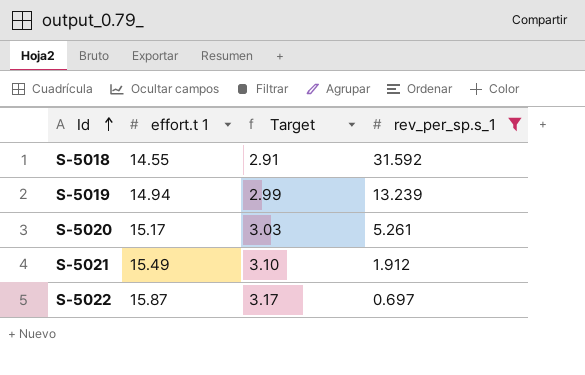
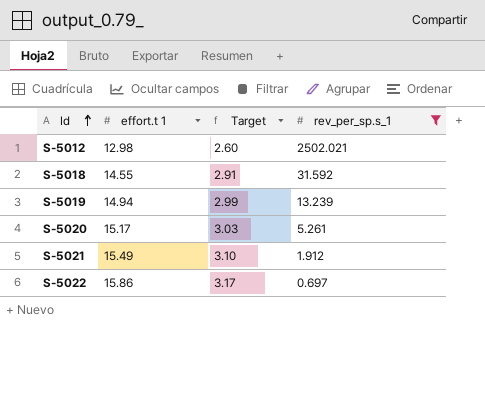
row S-5012: none -> 12.98 | 2.60 | 2502.021
S-5022 | effort.t 1: 15.87 -> 15.86

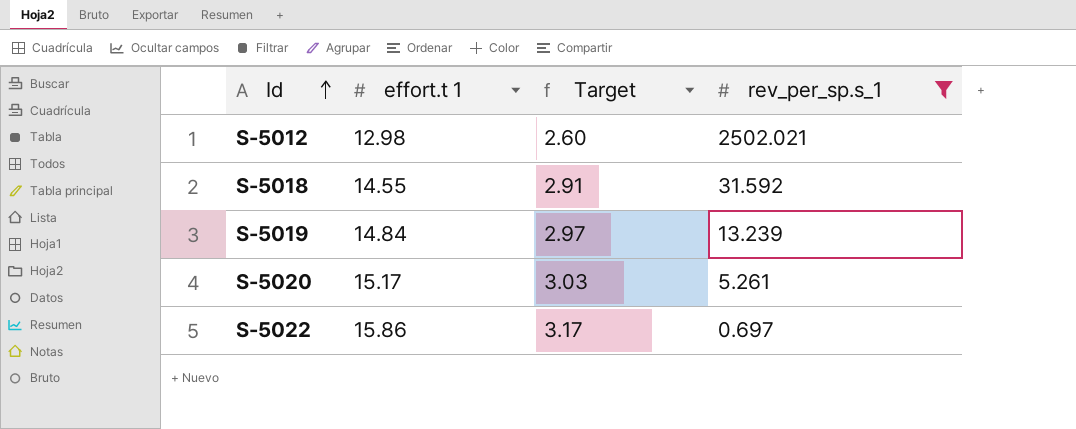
row S-5021: 15.49 | 3.10 | 1.912 -> none
S-5019 | effort.t 1: 14.94 -> 14.84
S-5019 | Target: 2.99 -> 2.97

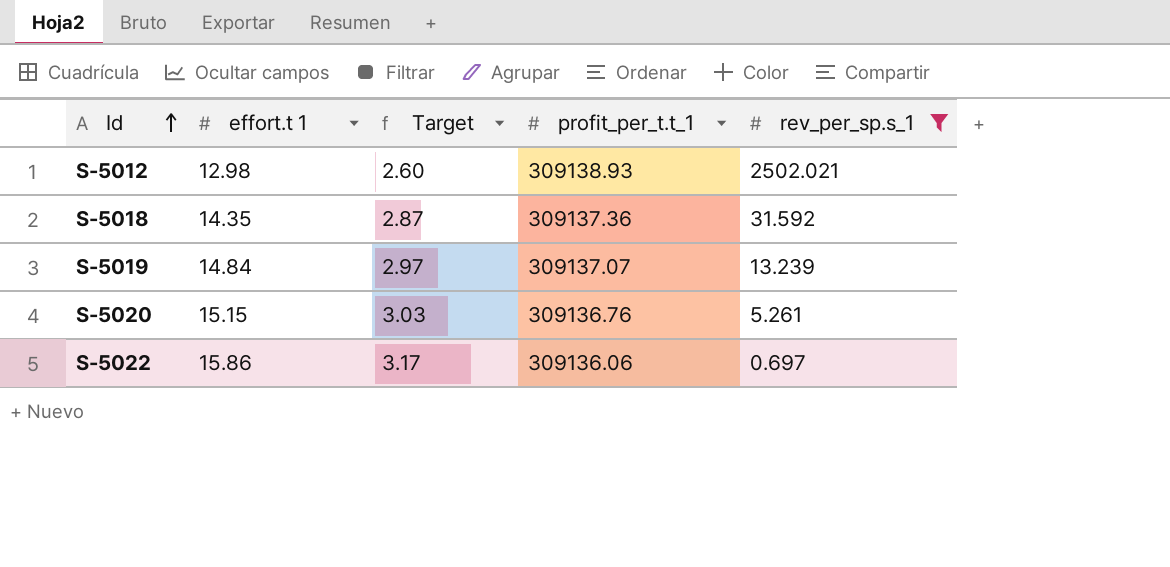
column profit_per_t.t_1 | position: none -> 4
S-5018 | effort.t 1: 14.55 -> 14.35
S-5018 | Target: 2.91 -> 2.87
S-5020 | effort.t 1: 15.17 -> 15.15

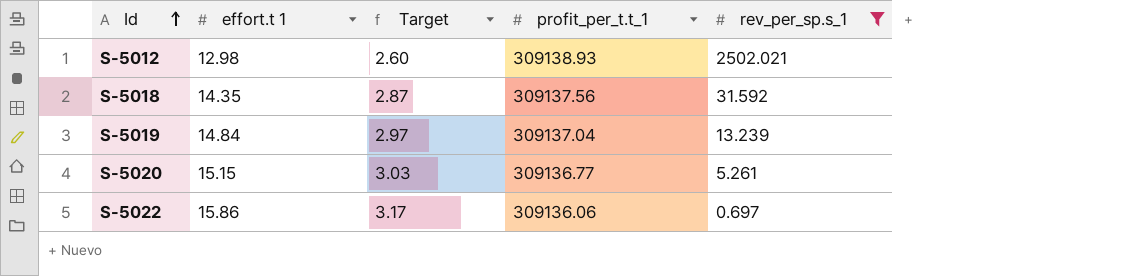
S-5018 | profit_per_t.t_1: 309137.36 -> 309137.56
S-5019 | profit_per_t.t_1: 309137.07 -> 309137.04
S-5020 | profit_per_t.t_1: 309136.76 -> 309136.77

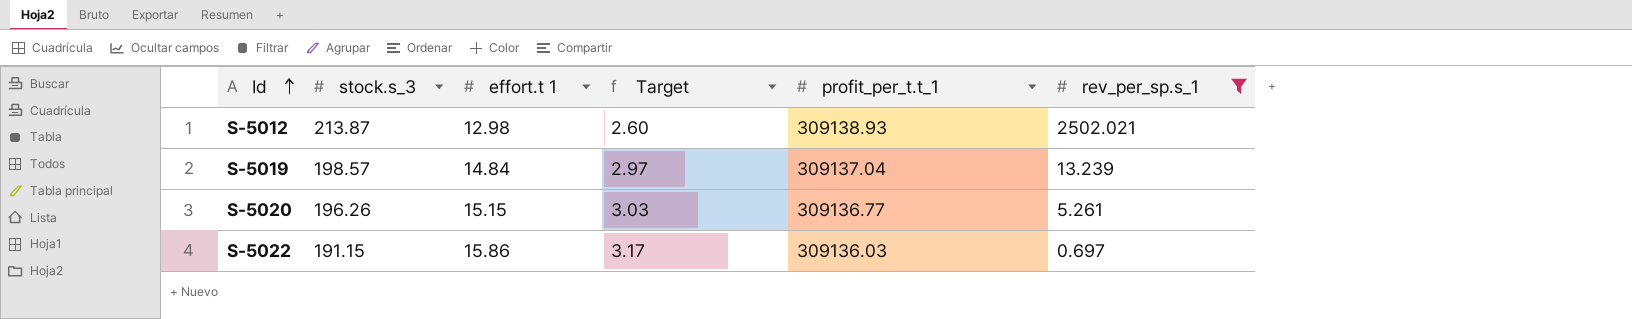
column stock.s_3 | position: none -> 2
row S-5018: 14.35 | 2.87 | 309137.56 | 31.592 -> none
S-5022 | profit_per_t.t_1: 309136.06 -> 309136.03

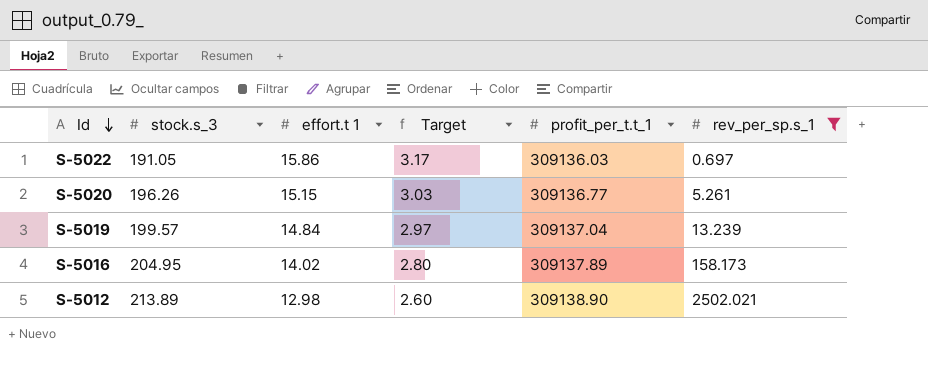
row order: Id ascending -> Id descending
S-5022 | stock.s_3: 191.15 -> 191.05
S-5019 | stock.s_3: 198.57 -> 199.57
row S-5016: none -> 204.95 | 14.02 | 2.80 | 309137.89 | 158.173
S-5012 | stock.s_3: 213.87 -> 213.89
S-5012 | profit_per_t.t_1: 309138.93 -> 309138.90

